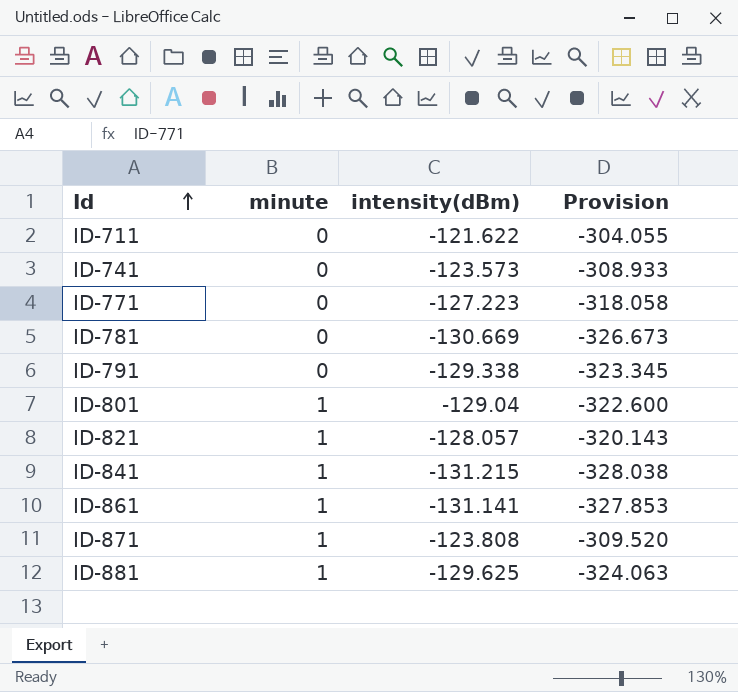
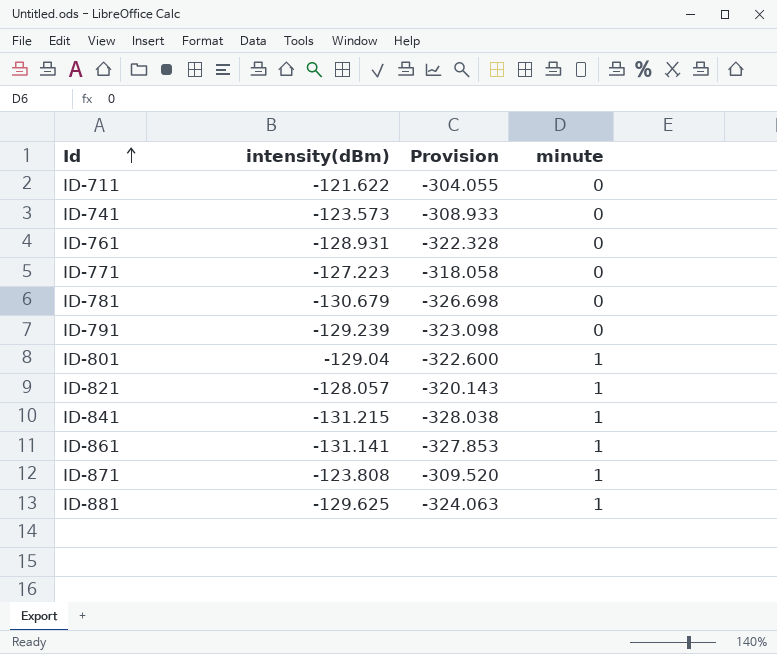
column minute | position: 2 -> 4
row ID-761: none -> -128.931 | -322.328 | 0
ID-781 | intensity(dBm): -130.669 -> -130.679
ID-781 | Provision: -326.673 -> -326.698
ID-791 | intensity(dBm): -129.338 -> -129.239
ID-791 | Provision: -323.345 -> -323.098

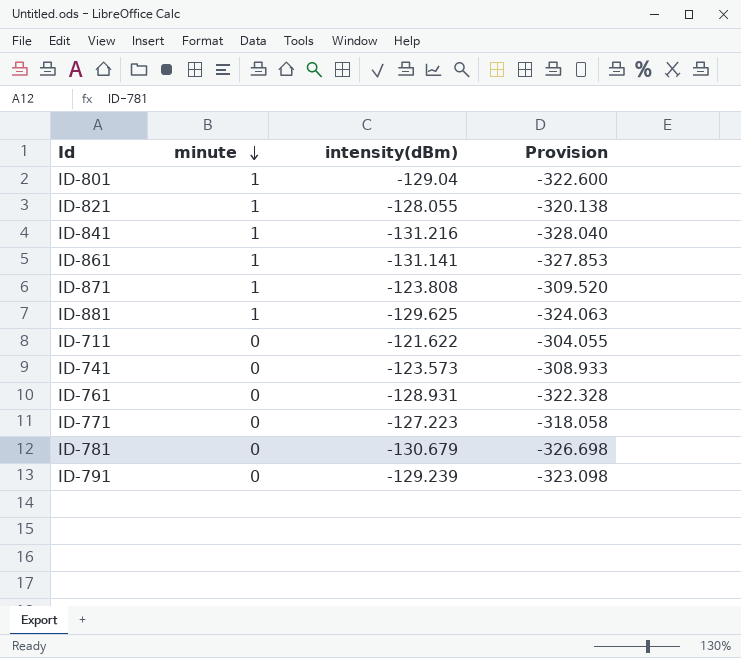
row order: Id ascending -> minute descending
column minute | position: 4 -> 2
ID-821 | intensity(dBm): -128.057 -> -128.055
ID-821 | Provision: -320.143 -> -320.138
ID-841 | intensity(dBm): -131.215 -> -131.216
ID-841 | Provision: -328.038 -> -328.040

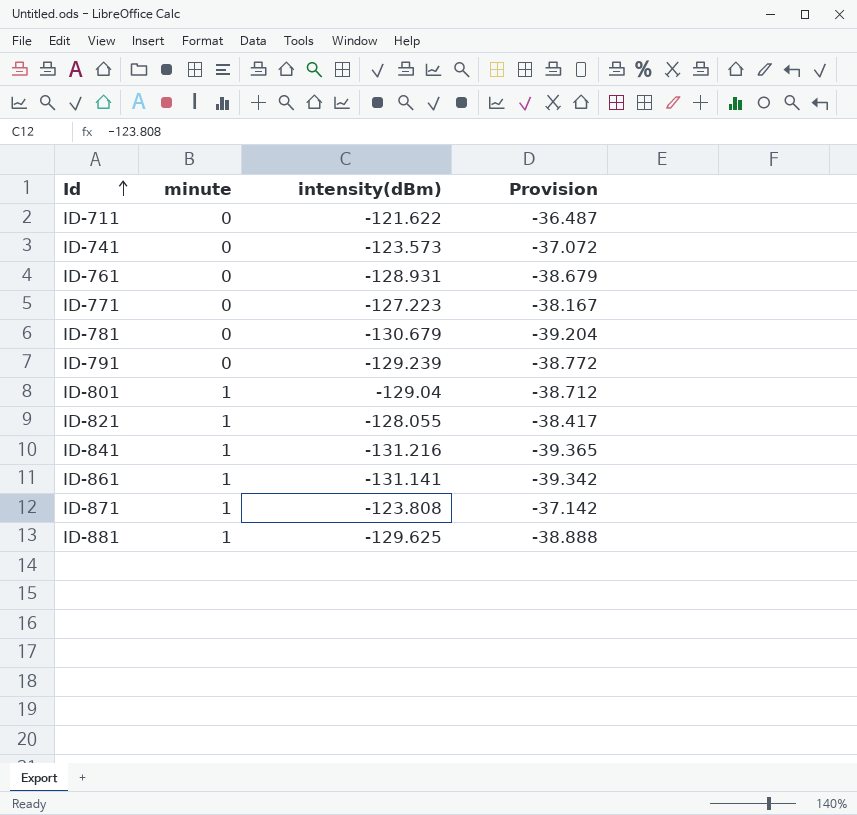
row order: minute descending -> Id ascending
column Provision | formula: [intensity(dBm)] * 2.5 -> [intensity(dBm)] * 0.3

